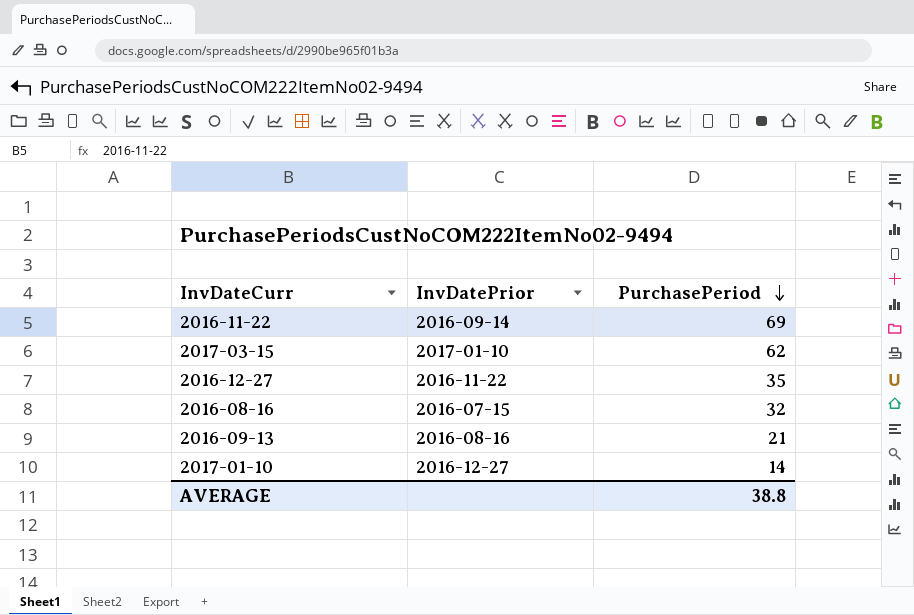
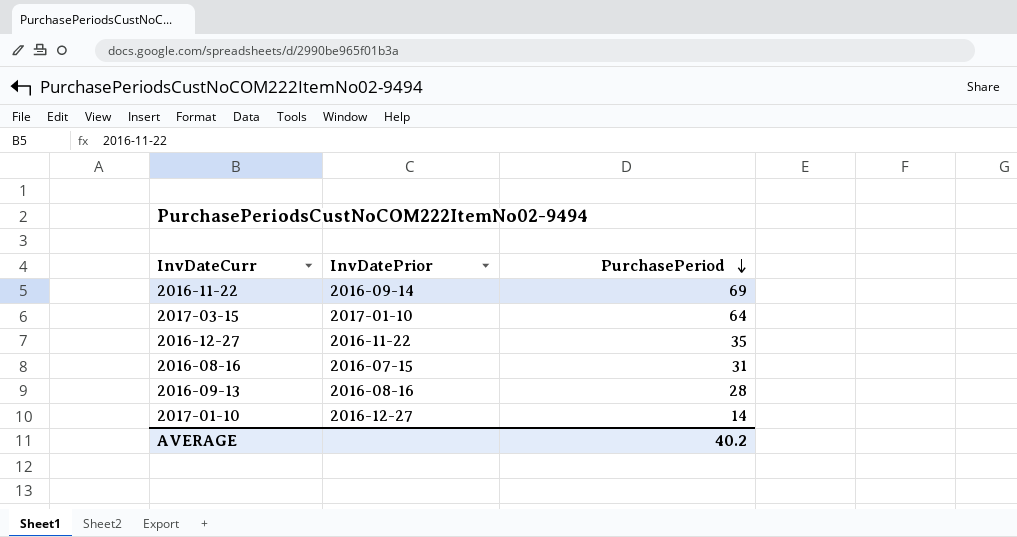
2017-03-15 | PurchasePeriod: 62 -> 64
2016-08-16 | PurchasePeriod: 32 -> 31
2016-09-13 | PurchasePeriod: 21 -> 28
AVERAGE | PurchasePeriod: 38.8 -> 40.2

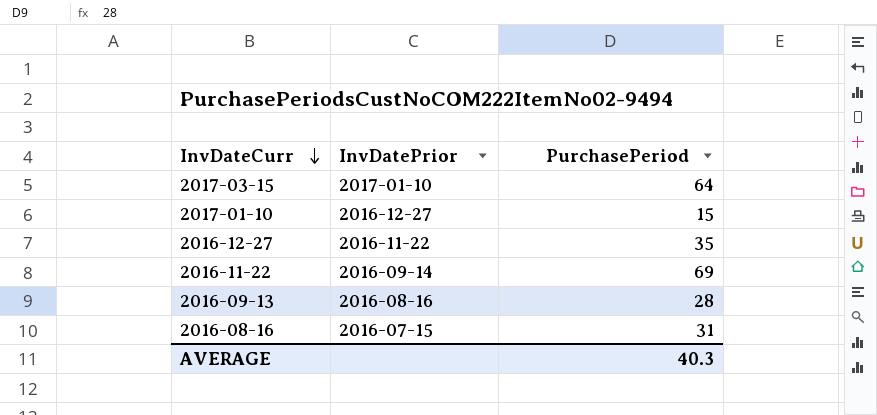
row order: PurchasePeriod descending -> InvDateCurr descending
2017-01-10 | PurchasePeriod: 14 -> 15
AVERAGE | PurchasePeriod: 40.2 -> 40.3

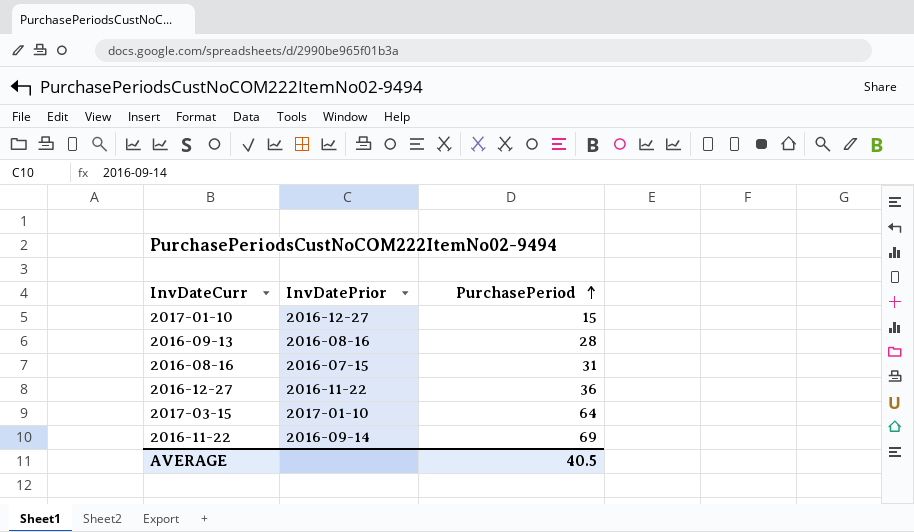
row order: InvDateCurr descending -> PurchasePeriod ascending
2016-12-27 | PurchasePeriod: 35 -> 36
AVERAGE | PurchasePeriod: 40.3 -> 40.5

